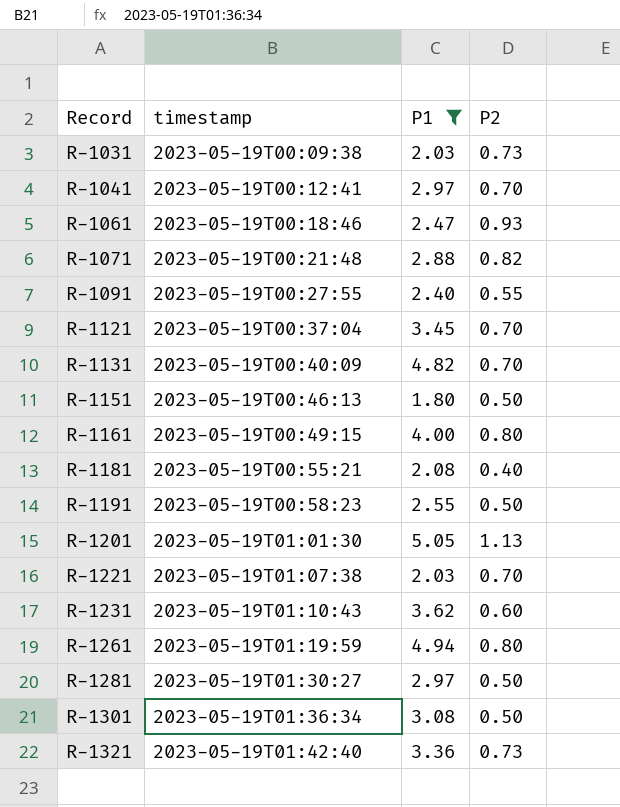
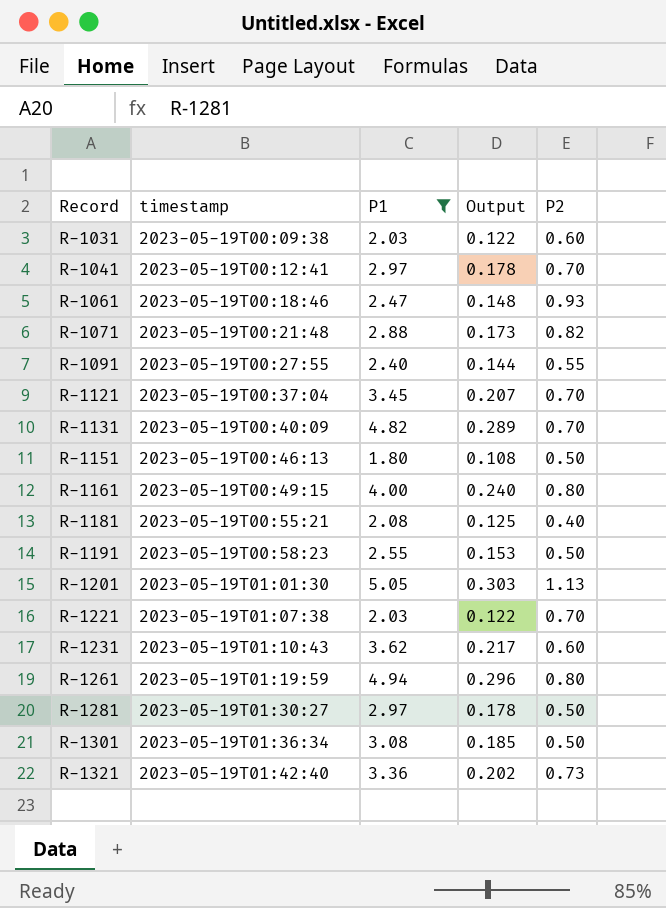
column Output | formula: none -> [P1] * 0.06
R-1031 | P2: 0.73 -> 0.60

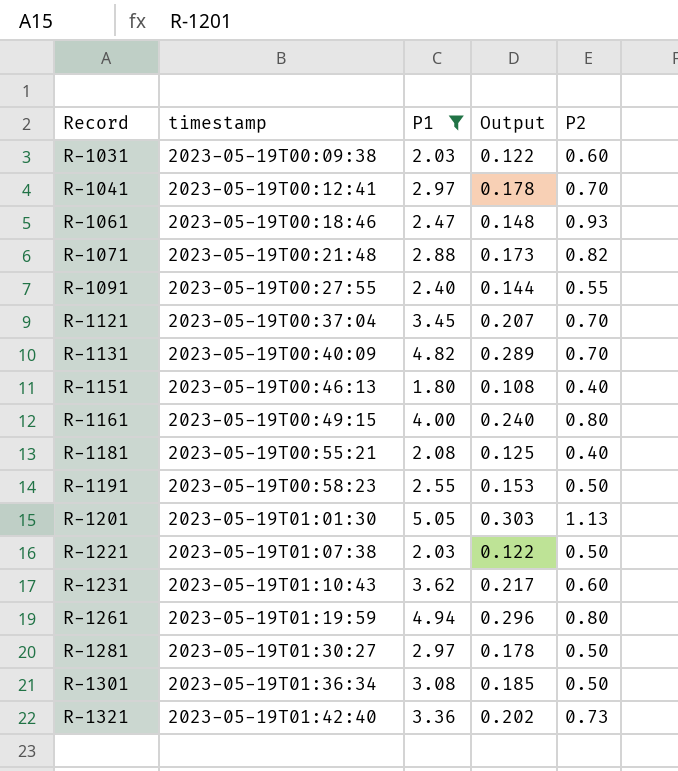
R-1151 | P2: 0.50 -> 0.40
R-1221 | P2: 0.70 -> 0.50

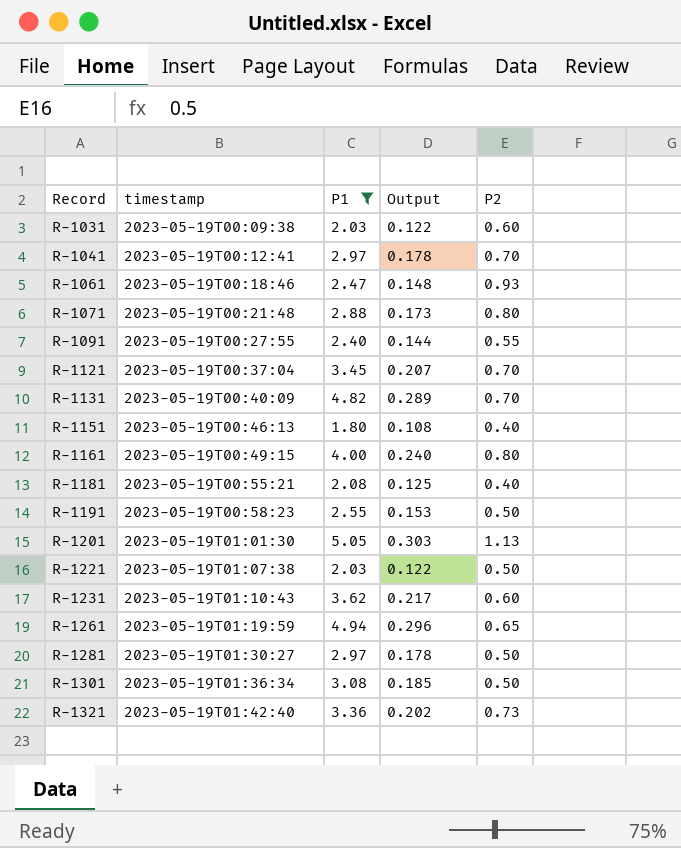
R-1071 | P2: 0.82 -> 0.80
R-1261 | P2: 0.80 -> 0.65

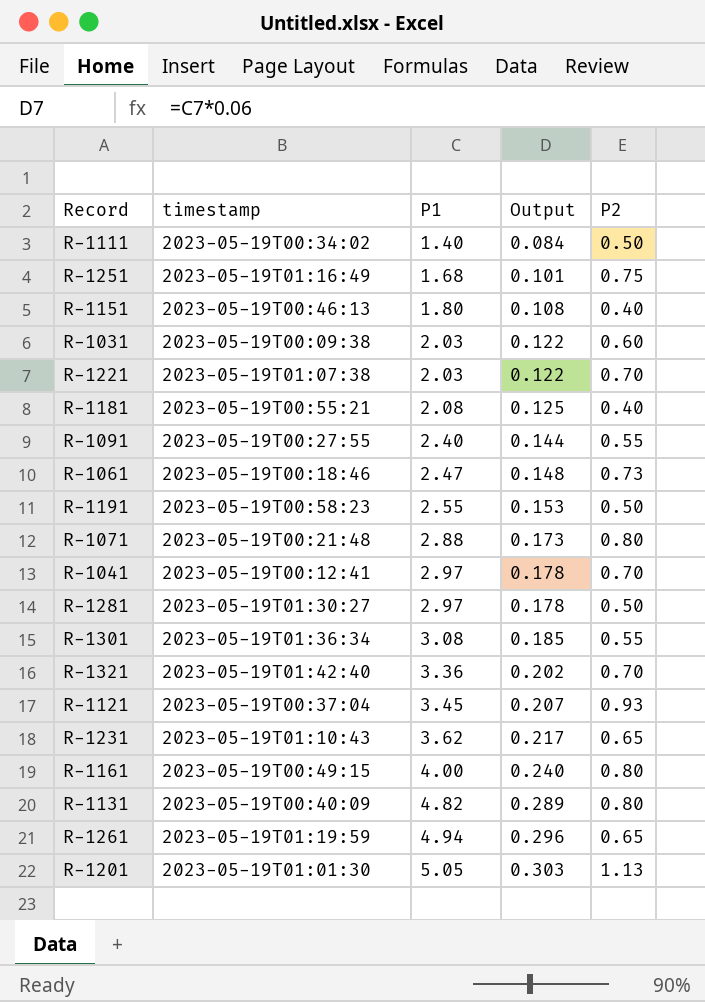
filter: P1 >= 1.80 -> none
row order: Record ascending -> P1 ascending
R-1221 | P2: 0.50 -> 0.70
R-1061 | P2: 0.93 -> 0.73
R-1301 | P2: 0.50 -> 0.55
R-1321 | P2: 0.73 -> 0.70
R-1121 | P2: 0.70 -> 0.93
R-1231 | P2: 0.60 -> 0.65
R-1131 | P2: 0.70 -> 0.80

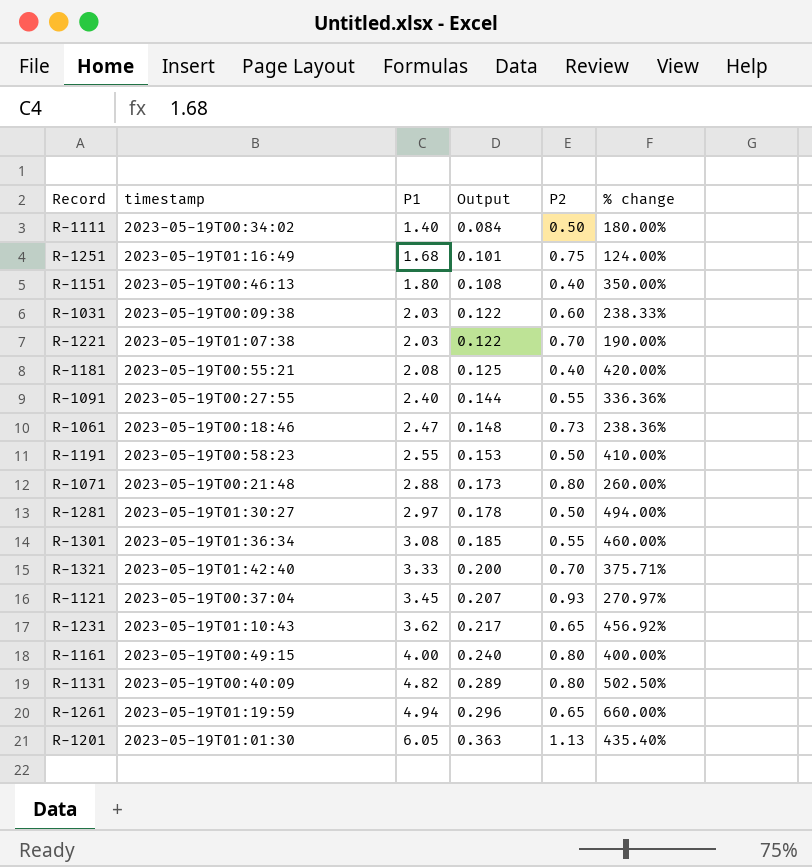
column % change | formula: none -> ([P1] - [P2]) / [P2]
row R-1041: 2023-05-19T00:12:41 | 2.97 | 0.178 | 0.70 -> none
R-1321 | P1: 3.36 -> 3.33
R-1321 | Output: 0.202 -> 0.200
R-1201 | P1: 5.05 -> 6.05
R-1201 | Output: 0.303 -> 0.363

